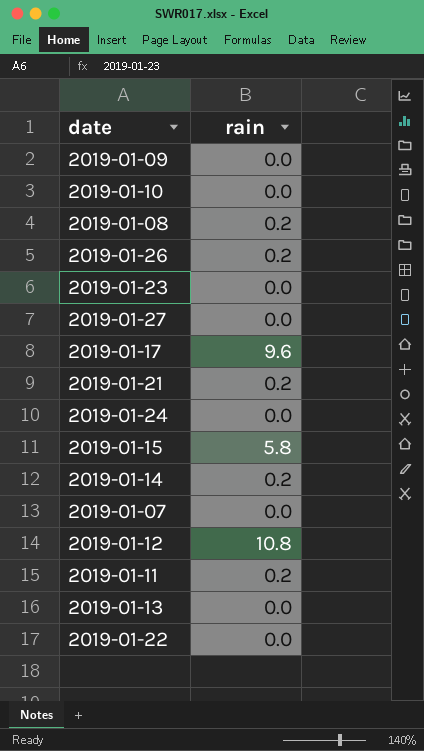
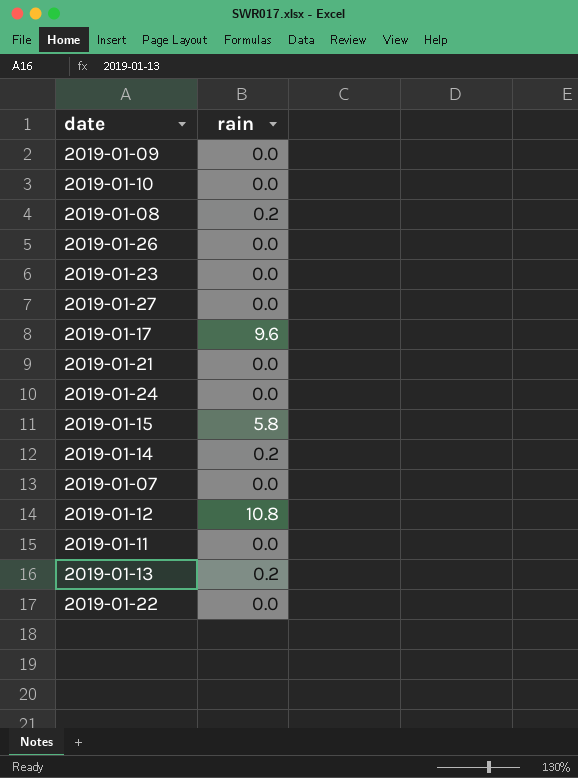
2019-01-26 | rain: 0.2 -> 0.0
2019-01-21 | rain: 0.2 -> 0.0
2019-01-11 | rain: 0.2 -> 0.0
2019-01-13 | rain: 0.0 -> 0.2

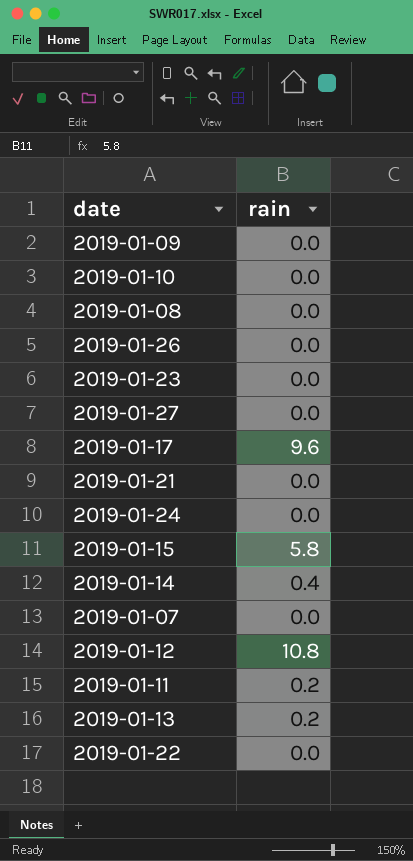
2019-01-08 | rain: 0.2 -> 0.0
2019-01-14 | rain: 0.2 -> 0.4
2019-01-11 | rain: 0.0 -> 0.2

